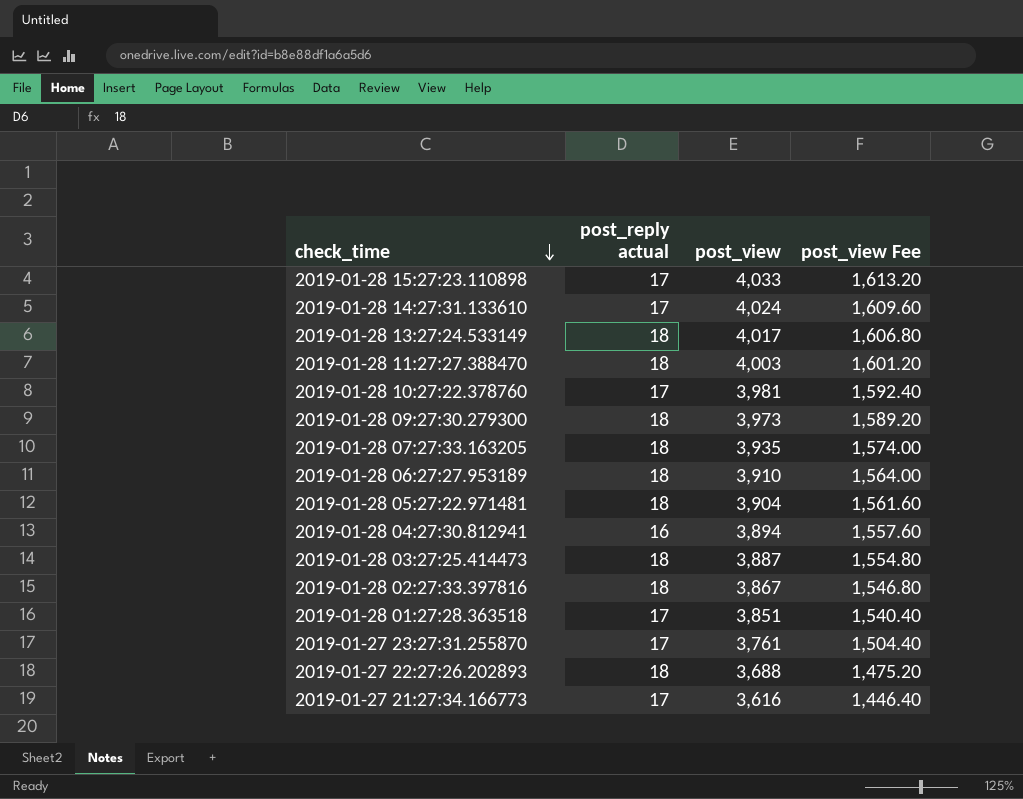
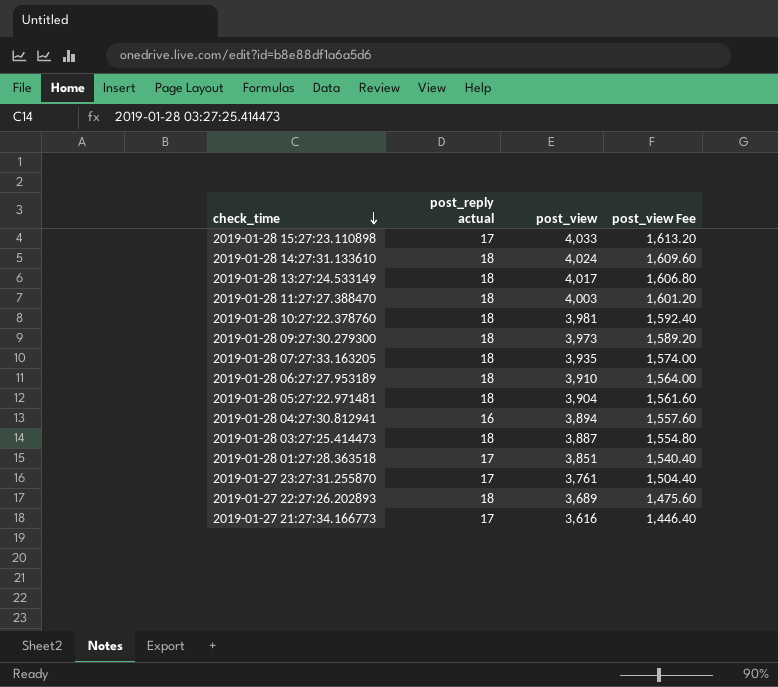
row 2019-01-28 02:27:33.397816: 18 | 3,867 | 1,546.80 -> none
2019-01-28 14:27:31.133610 | post_reply actual: 17 -> 18
2019-01-28 10:27:22.378760 | post_reply actual: 17 -> 18
2019-01-27 22:27:26.202893 | post_view: 3,688 -> 3,689
2019-01-27 22:27:26.202893 | post_view Fee: 1,475.20 -> 1,475.60

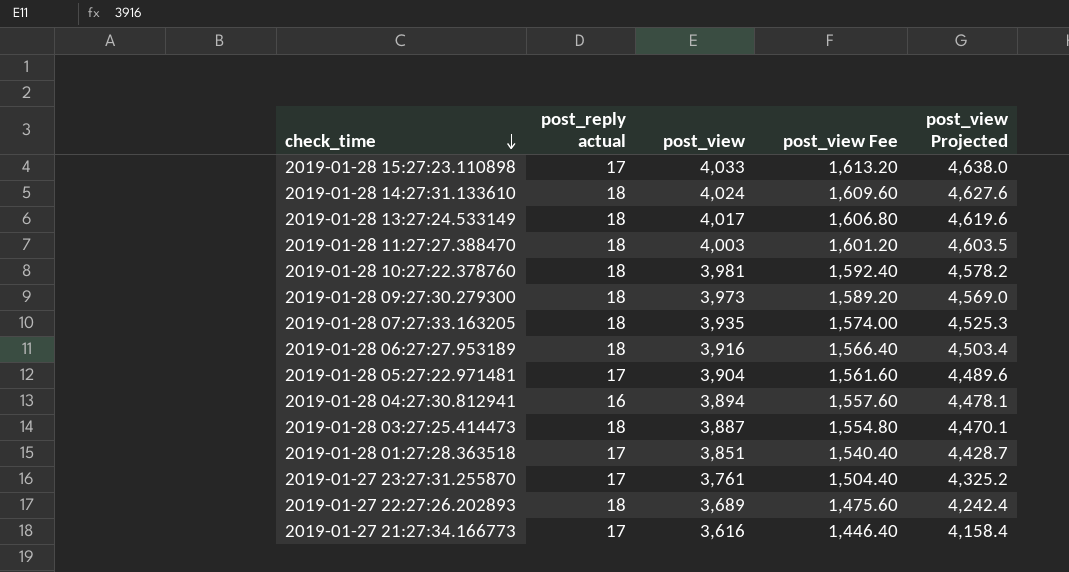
column post_view Projected | formula: none -> [post_view] * 1.15
2019-01-28 06:27:27.953189 | post_view: 3,910 -> 3,916
2019-01-28 06:27:27.953189 | post_view Fee: 1,564.00 -> 1,566.40
2019-01-28 05:27:22.971481 | post_reply actual: 18 -> 17

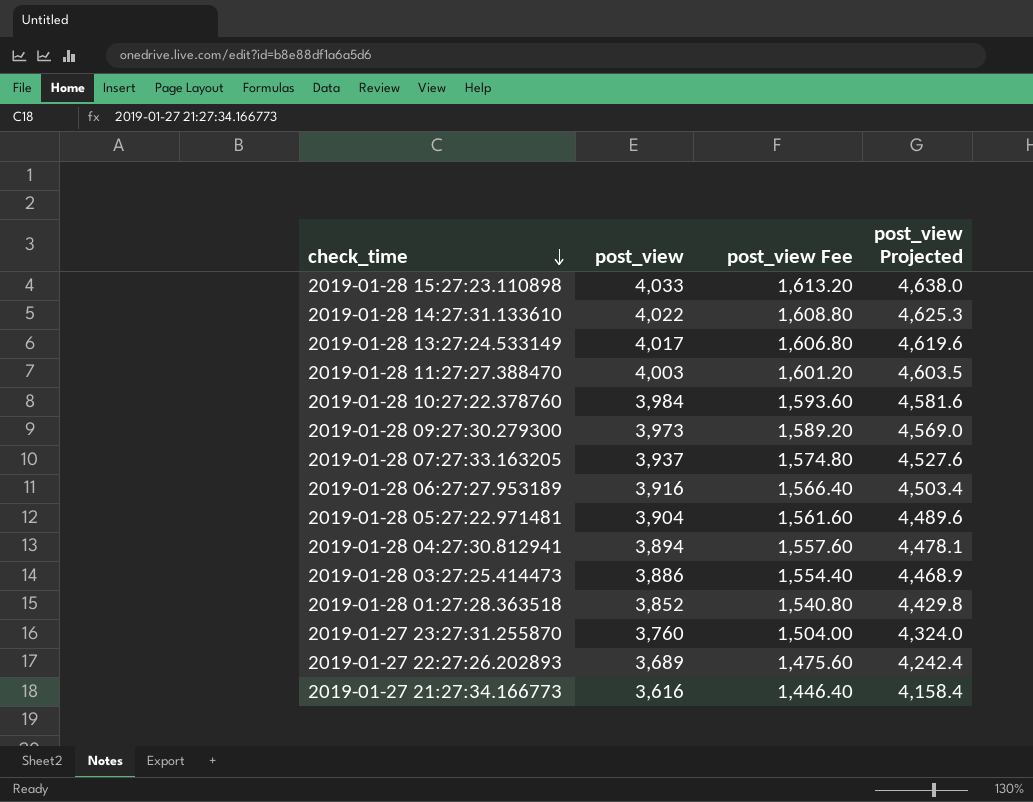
column post_reply actual | position: 2 -> none
2019-01-28 14:27:31.133610 | post_view: 4,024 -> 4,022
2019-01-28 14:27:31.133610 | post_view Fee: 1,609.60 -> 1,608.80
2019-01-28 14:27:31.133610 | post_view Projected: 4,627.6 -> 4,625.3
2019-01-28 10:27:22.378760 | post_view: 3,981 -> 3,984
2019-01-28 10:27:22.378760 | post_view Fee: 1,592.40 -> 1,593.60
2019-01-28 10:27:22.378760 | post_view Projected: 4,578.2 -> 4,581.6
2019-01-28 07:27:33.163205 | post_view: 3,935 -> 3,937
2019-01-28 07:27:33.163205 | post_view Fee: 1,574.00 -> 1,574.80
2019-01-28 07:27:33.163205 | post_view Projected: 4,525.3 -> 4,527.6
2019-01-28 03:27:25.414473 | post_view: 3,887 -> 3,886
2019-01-28 03:27:25.414473 | post_view Fee: 1,554.80 -> 1,554.40
2019-01-28 03:27:25.414473 | post_view Projected: 4,470.1 -> 4,468.9
2019-01-28 01:27:28.363518 | post_view: 3,851 -> 3,852
2019-01-28 01:27:28.363518 | post_view Fee: 1,540.40 -> 1,540.80
2019-01-28 01:27:28.363518 | post_view Projected: 4,428.7 -> 4,429.8
2019-01-27 23:27:31.255870 | post_view: 3,761 -> 3,760
2019-01-27 23:27:31.255870 | post_view Fee: 1,504.40 -> 1,504.00
2019-01-27 23:27:31.255870 | post_view Projected: 4,325.2 -> 4,324.0

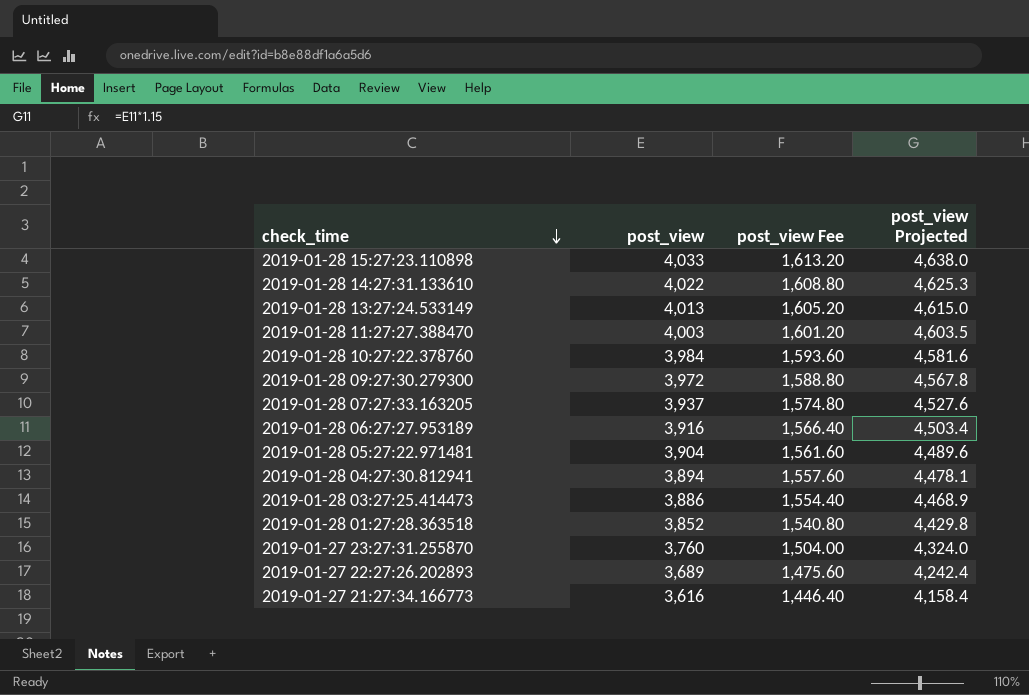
2019-01-28 13:27:24.533149 | post_view: 4,017 -> 4,013
2019-01-28 13:27:24.533149 | post_view Fee: 1,606.80 -> 1,605.20
2019-01-28 13:27:24.533149 | post_view Projected: 4,619.6 -> 4,615.0
2019-01-28 09:27:30.279300 | post_view: 3,973 -> 3,972
2019-01-28 09:27:30.279300 | post_view Fee: 1,589.20 -> 1,588.80
2019-01-28 09:27:30.279300 | post_view Projected: 4,569.0 -> 4,567.8

